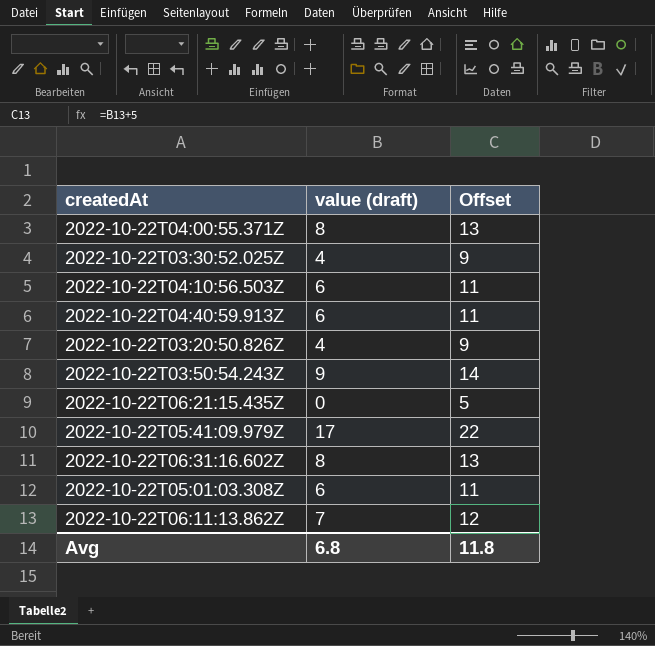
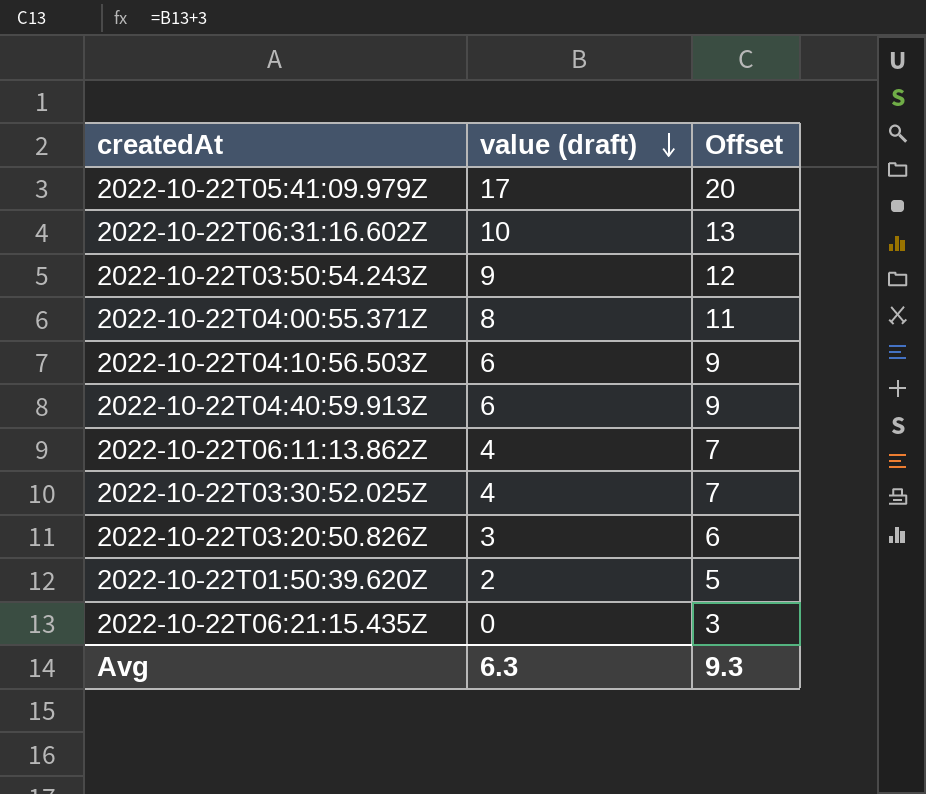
row order: none -> value (draft) descending
column Offset | formula: [value (draft)] + 5 -> [value (draft)] + 3
row 2022-10-22T05:01:03.308Z: 6 | 11 -> none
2022-10-22T06:31:16.602Z | value (draft): 8 -> 10
2022-10-22T06:11:13.862Z | value (draft): 7 -> 4
2022-10-22T03:20:50.826Z | value (draft): 4 -> 3
row 2022-10-22T01:50:39.620Z: none -> 2 | 5
Avg | value (draft): 6.8 -> 6.3
Avg | Offset: 11.8 -> 9.3

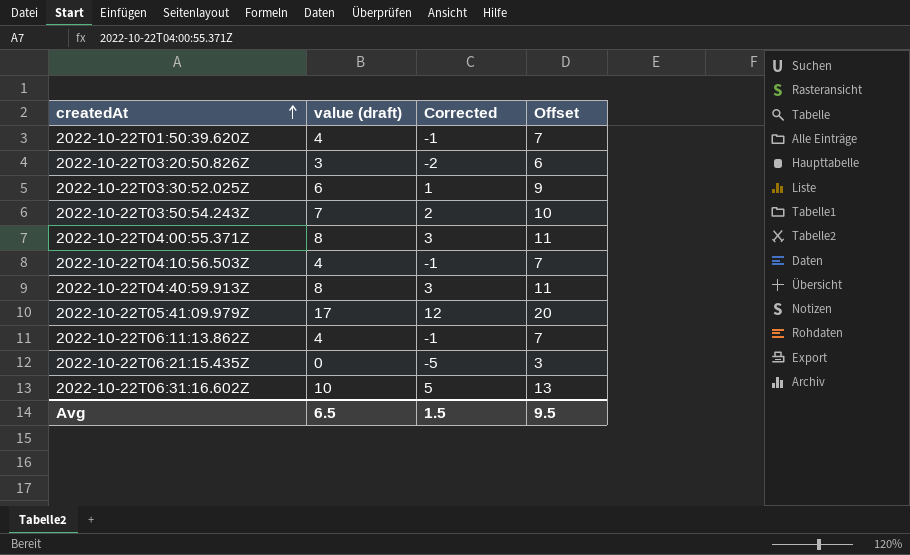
row order: value (draft) descending -> createdAt ascending
column Corrected | formula: none -> [value (draft)] - 5
2022-10-22T01:50:39.620Z | value (draft): 2 -> 4
2022-10-22T01:50:39.620Z | Offset: 5 -> 7
2022-10-22T03:30:52.025Z | value (draft): 4 -> 6
2022-10-22T03:30:52.025Z | Offset: 7 -> 9
2022-10-22T03:50:54.243Z | value (draft): 9 -> 7
2022-10-22T03:50:54.243Z | Offset: 12 -> 10
2022-10-22T04:10:56.503Z | value (draft): 6 -> 4
2022-10-22T04:10:56.503Z | Offset: 9 -> 7
2022-10-22T04:40:59.913Z | value (draft): 6 -> 8
2022-10-22T04:40:59.913Z | Offset: 9 -> 11
Avg | value (draft): 6.3 -> 6.5
Avg | Offset: 9.3 -> 9.5

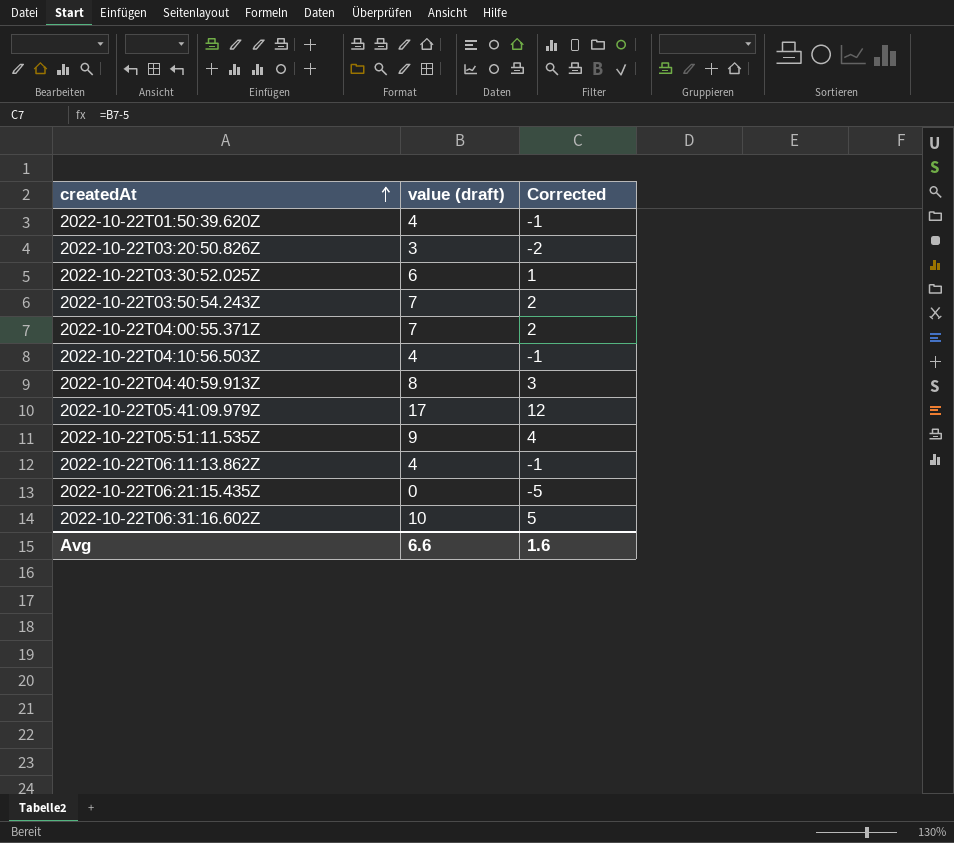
column Offset | formula: [value (draft)] + 3 -> none
2022-10-22T04:00:55.371Z | value (draft): 8 -> 7
2022-10-22T04:00:55.371Z | Corrected: 3 -> 2
row 2022-10-22T05:51:11.535Z: none -> 9 | 4
Avg | value (draft): 6.5 -> 6.6
Avg | Corrected: 1.5 -> 1.6

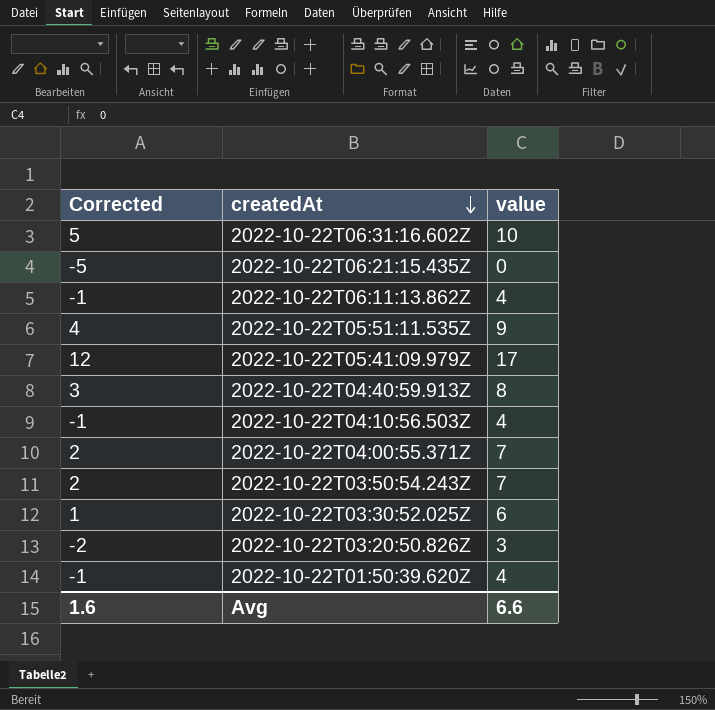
row order: createdAt ascending -> createdAt descending
column Corrected | position: 3 -> 1
column name: value (draft) -> value

